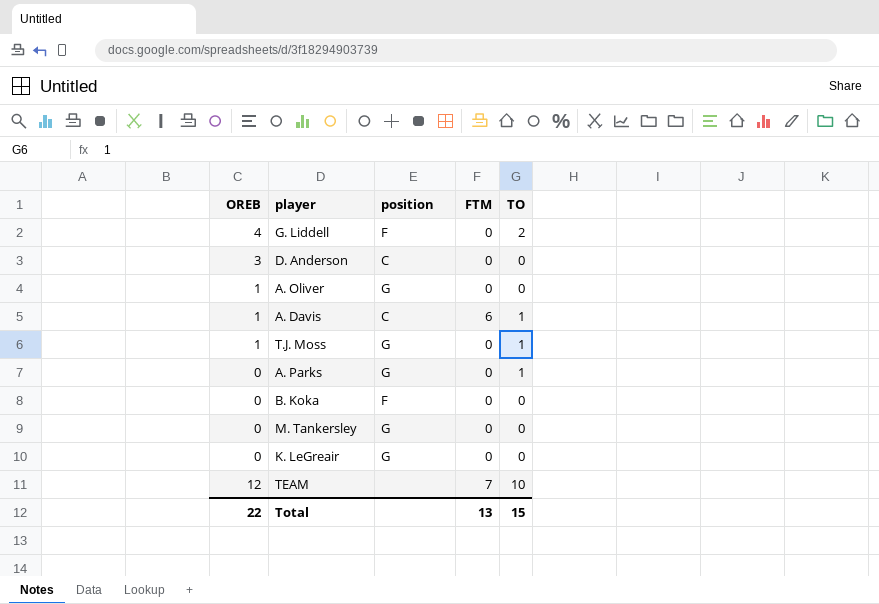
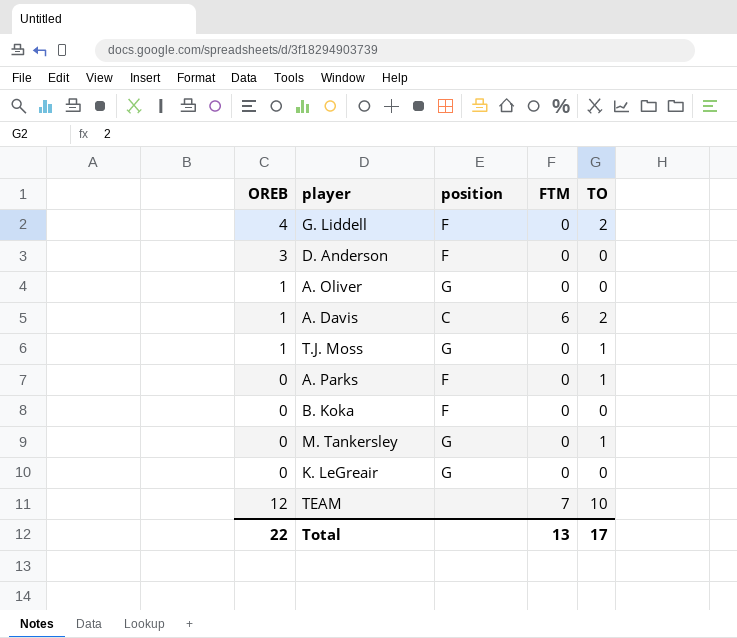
D. Anderson | position: C -> F
A. Davis | TO: 1 -> 2
A. Parks | position: G -> F
M. Tankersley | TO: 0 -> 1
Total | TO: 15 -> 17

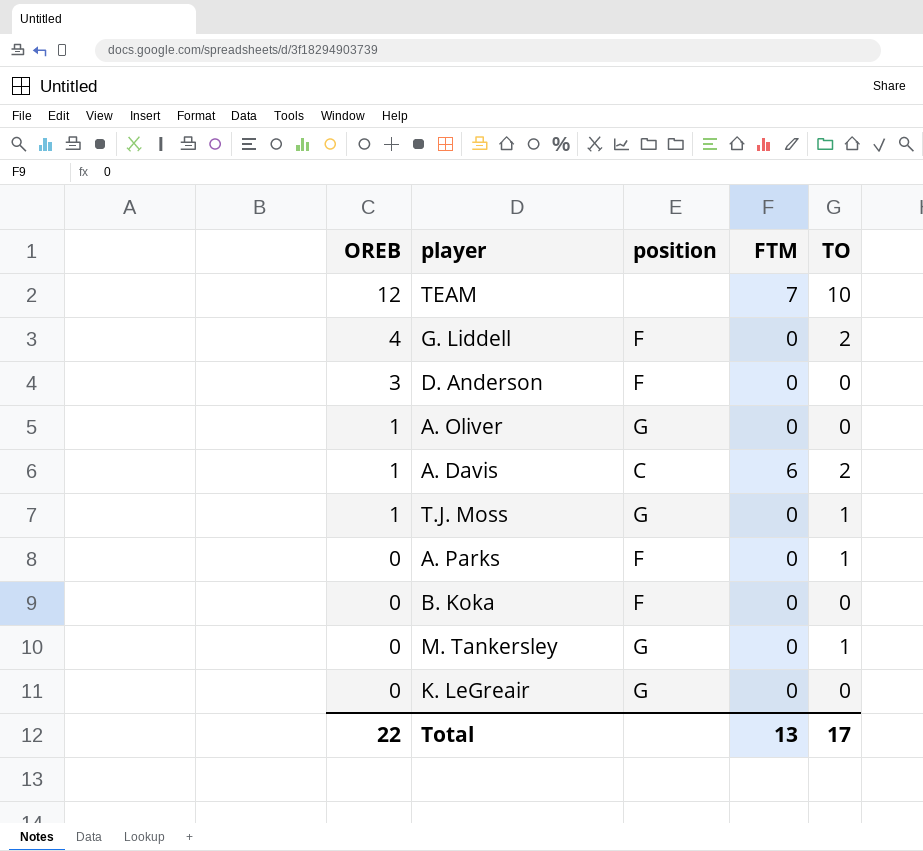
row order: none -> OREB descending

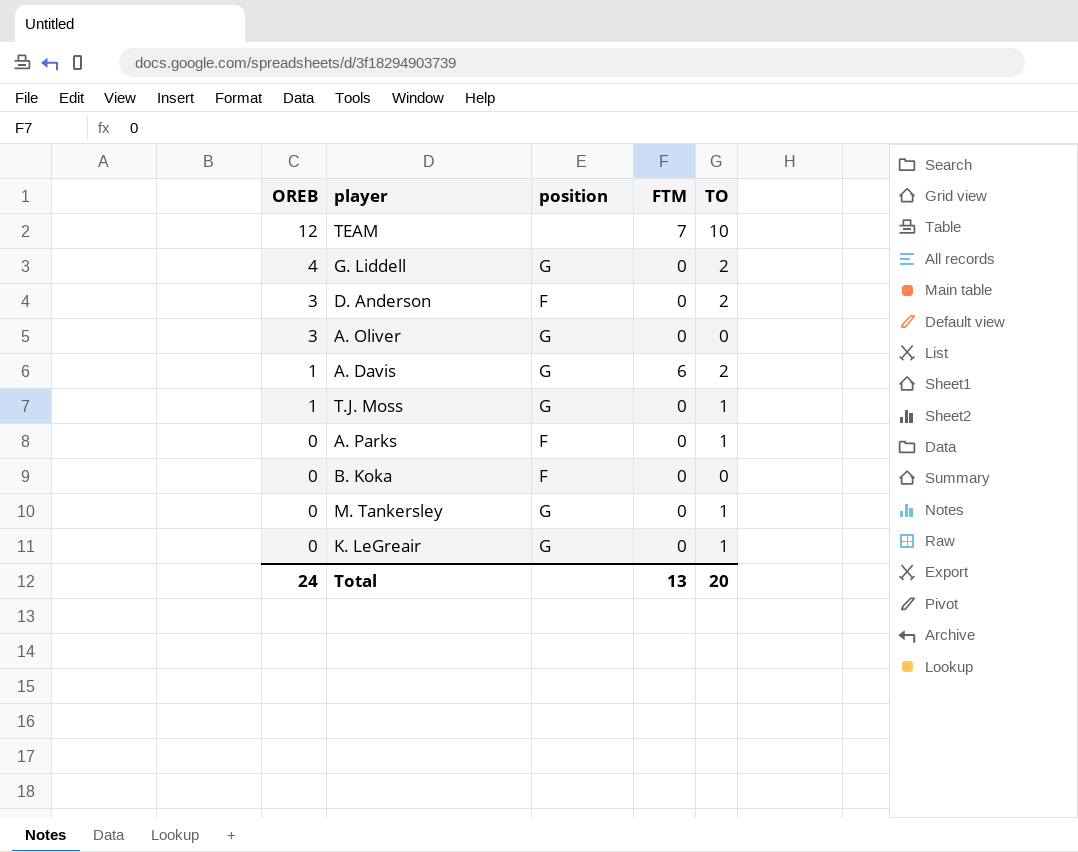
G. Liddell | position: F -> G
D. Anderson | TO: 0 -> 2
A. Oliver | OREB: 1 -> 3
A. Davis | position: C -> G
K. LeGreair | TO: 0 -> 1
Total | OREB: 22 -> 24
Total | TO: 17 -> 20

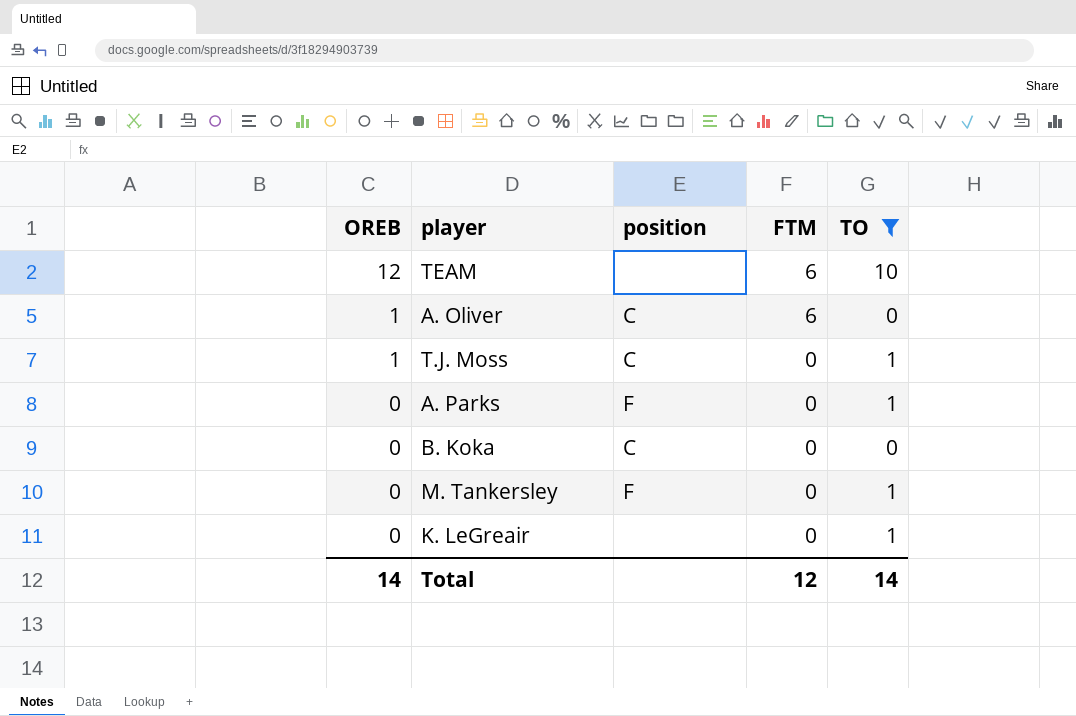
filter: none -> TO != 2
TEAM | FTM: 7 -> 6
A. Oliver | OREB: 3 -> 1
A. Oliver | position: G -> C
A. Oliver | FTM: 0 -> 6
T.J. Moss | position: G -> C
B. Koka | position: F -> C
M. Tankersley | position: G -> F
K. LeGreair | position: G -> none
Total | OREB: 24 -> 14
Total | FTM: 13 -> 12
Total | TO: 20 -> 14

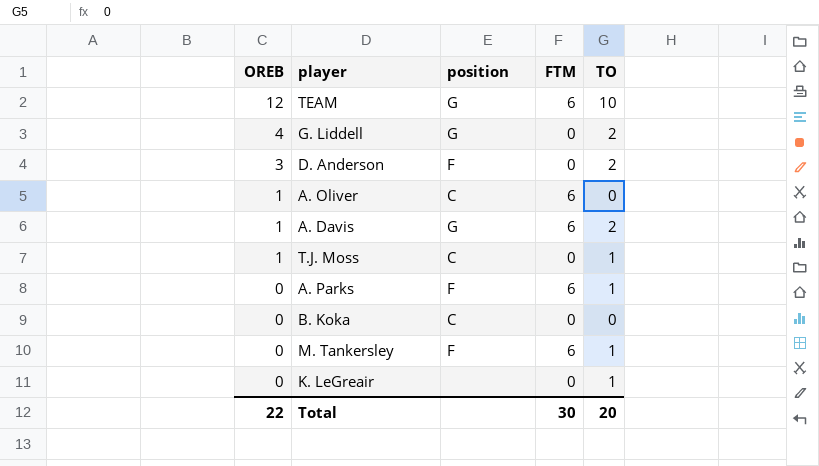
filter: TO != 2 -> none
TEAM | position: none -> G
A. Parks | FTM: 0 -> 6
M. Tankersley | FTM: 0 -> 6
Total | OREB: 14 -> 22
Total | FTM: 12 -> 30
Total | TO: 14 -> 20

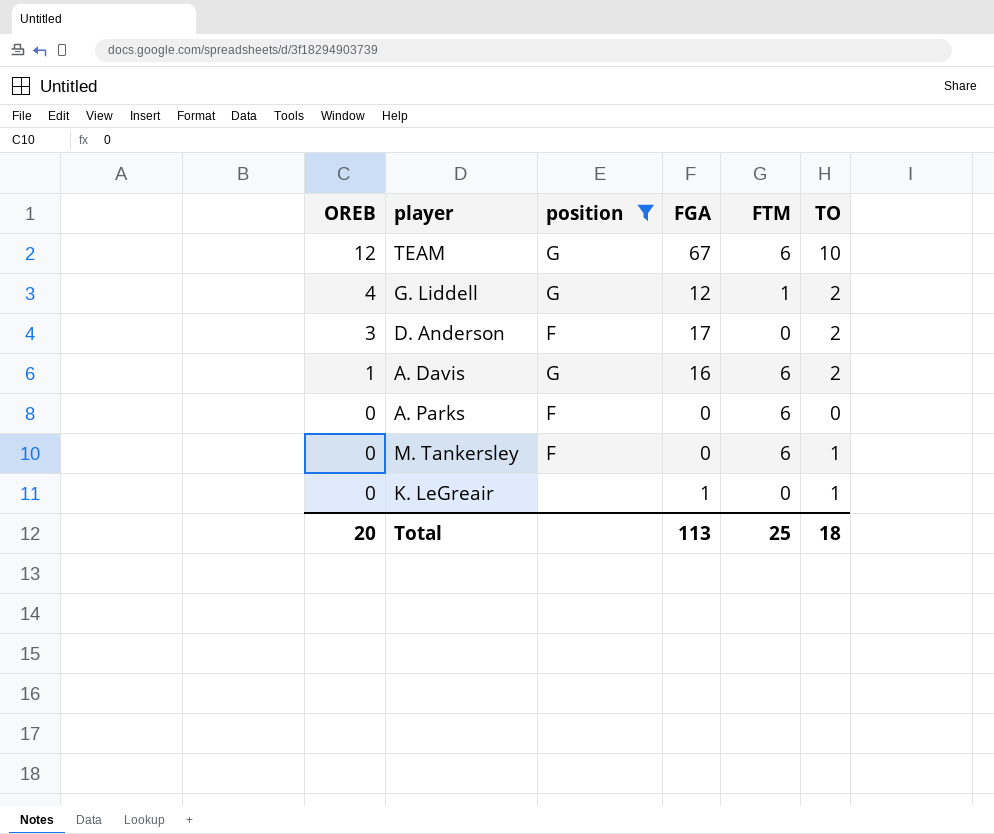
filter: none -> position != C
column FGA | position: none -> 4
G. Liddell | FTM: 0 -> 1
A. Parks | TO: 1 -> 0
Total | OREB: 22 -> 20
Total | FTM: 30 -> 25
Total | TO: 20 -> 18

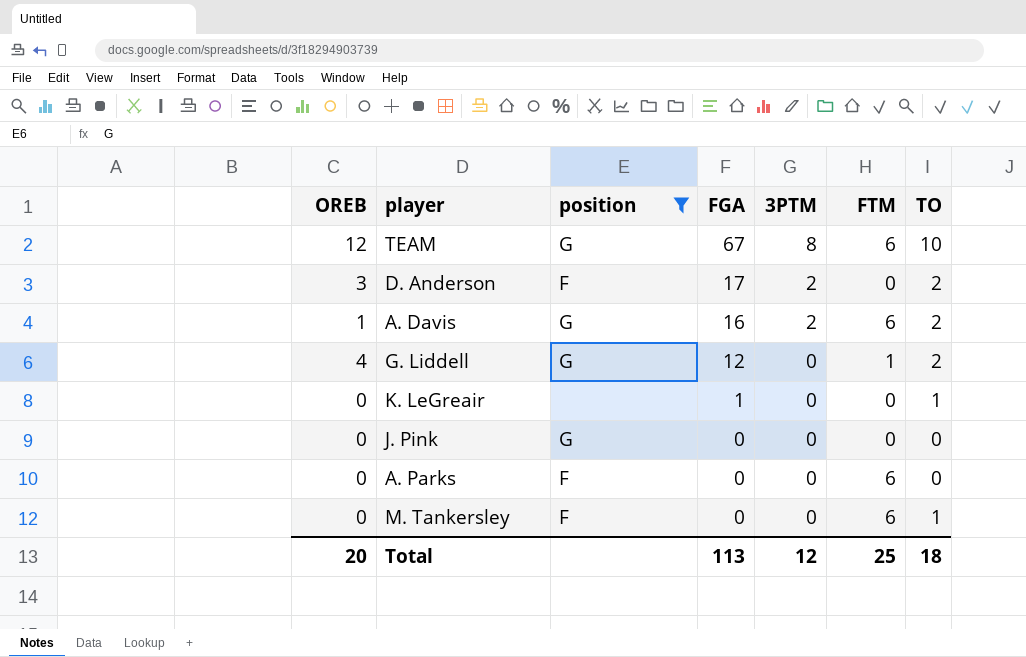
row order: OREB descending -> FGA descending
column 3PTM | position: none -> 5
row J. Pink: none -> 0 | G | 0 | 0 | 0 | 0

